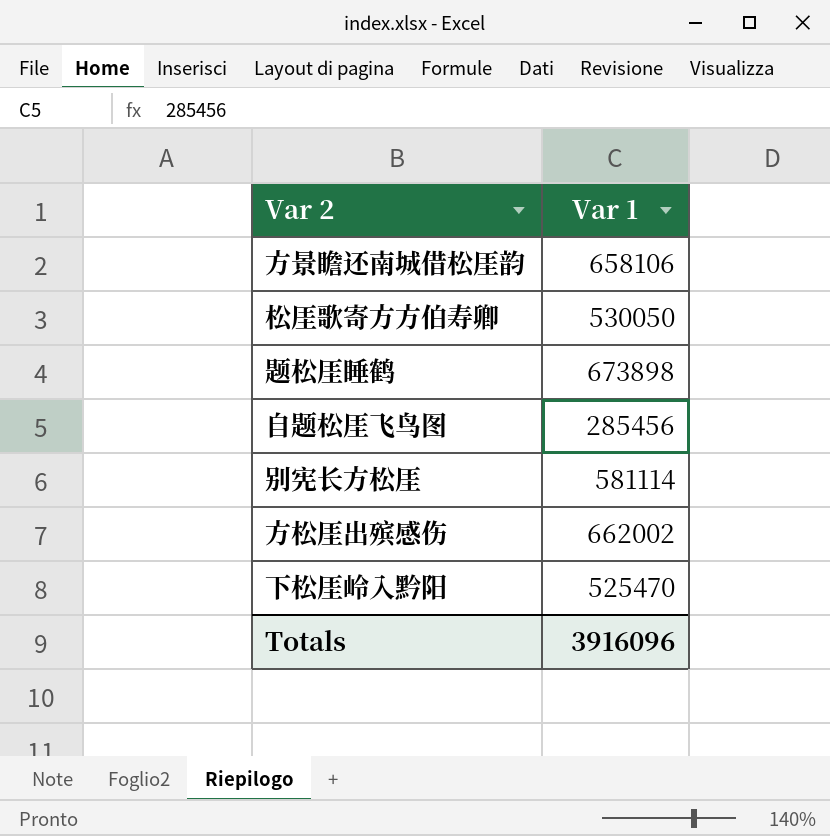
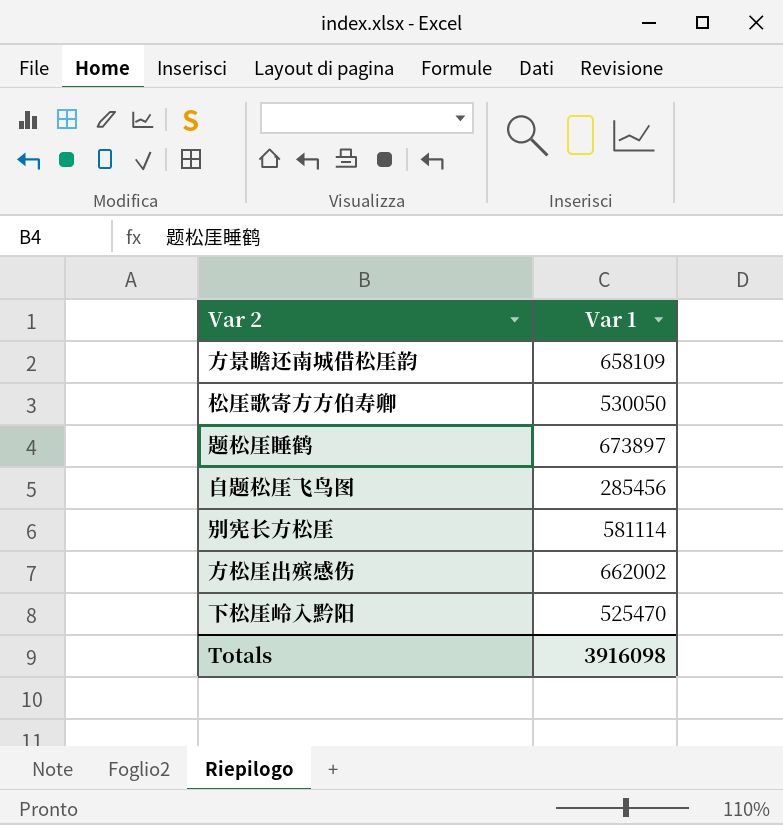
方景瞻还南城借松厓韵 | Var 1: 658106 -> 658109
题松厓睡鹤 | Var 1: 673898 -> 673897
Totals | Var 1: 3916096 -> 3916098

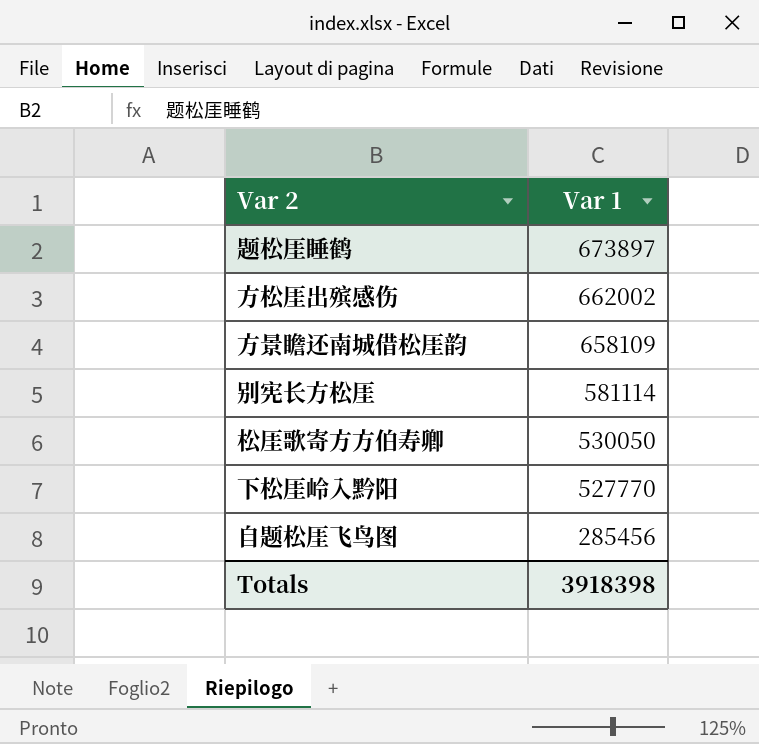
row order: none -> Var 1 descending
下松厓岭入黔阳 | Var 1: 525470 -> 527770
Totals | Var 1: 3916098 -> 3918398

